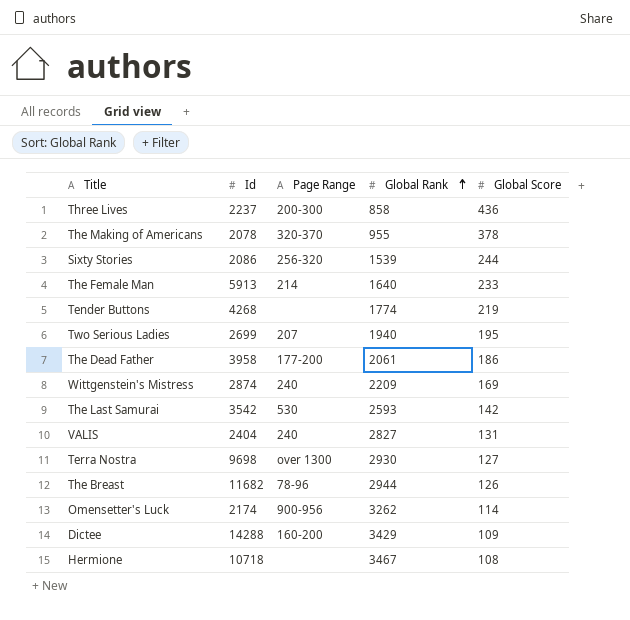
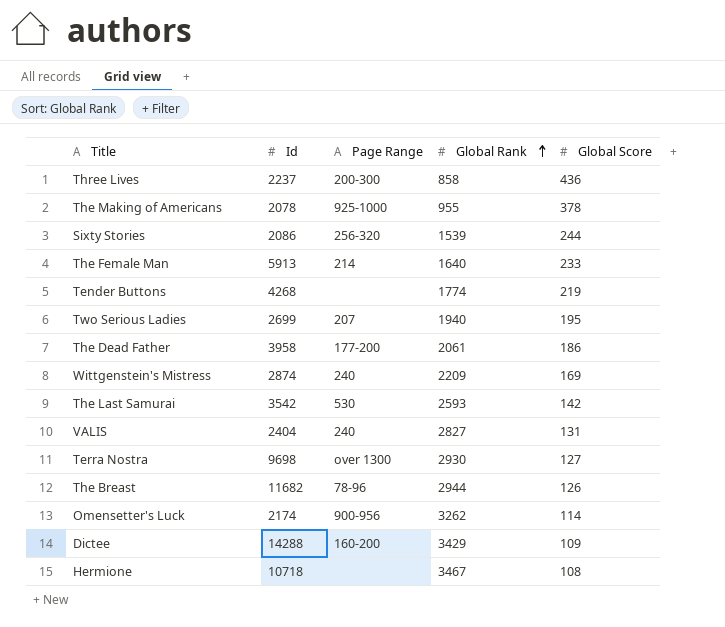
The Making of Americans | Page Range: 320-370 -> 925-1000

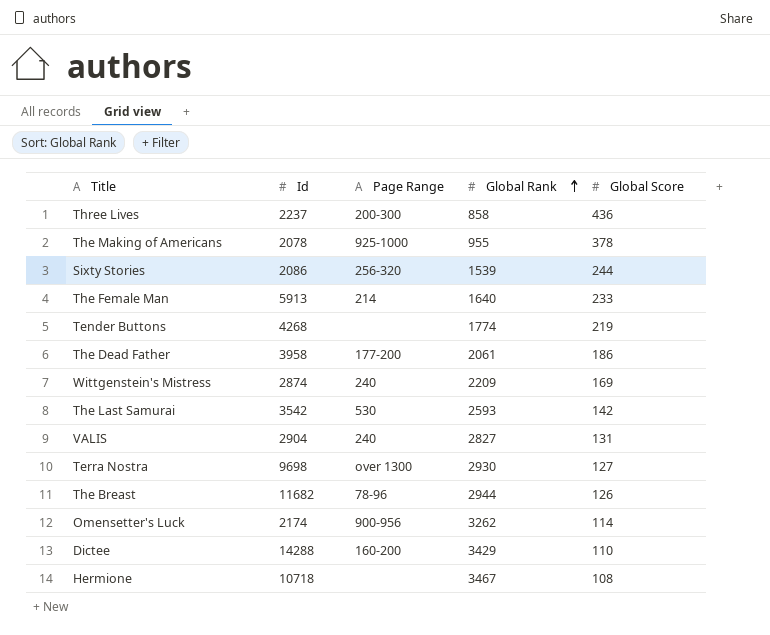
row Two Serious Ladies: 2699 | 207 | 1940 | 195 -> none
VALIS | Id: 2404 -> 2904
Dictee | Global Score: 109 -> 110

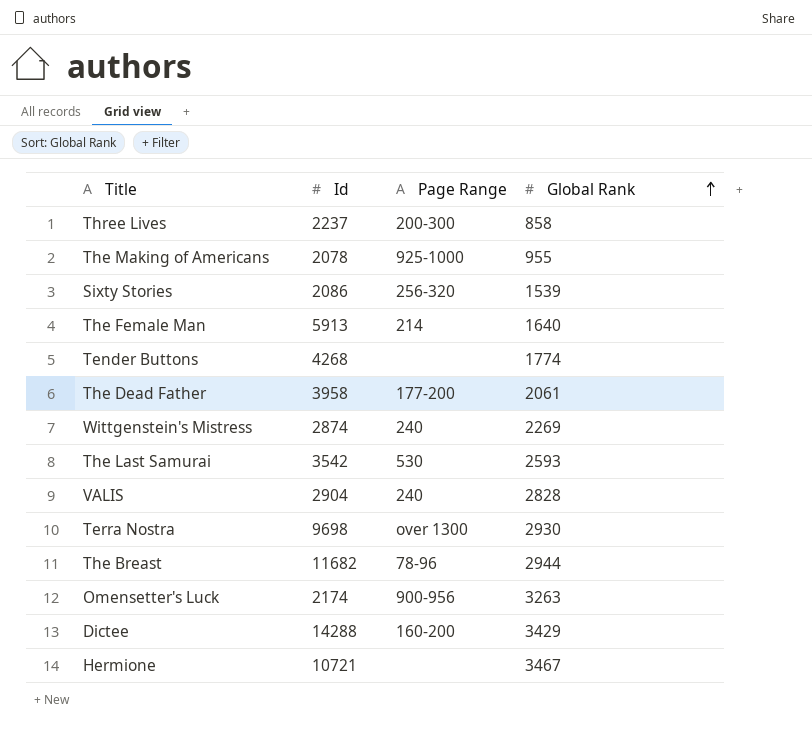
column Global Score | position: 5 -> none
Wittgenstein's Mistress | Global Rank: 2209 -> 2269
VALIS | Global Rank: 2827 -> 2828
Omensetter's Luck | Global Rank: 3262 -> 3263
Hermione | Id: 10718 -> 10721

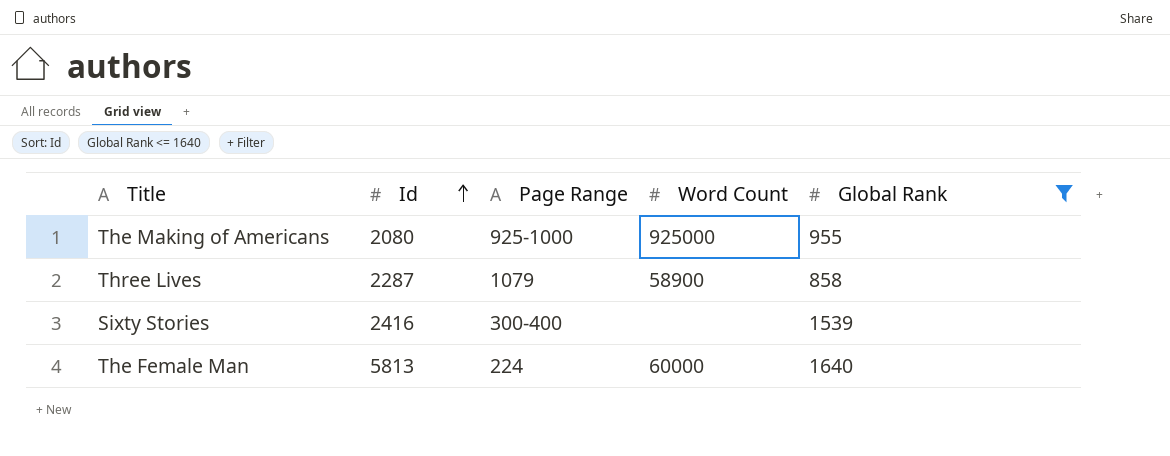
filter: none -> Global Rank <= 1640
row order: Global Rank ascending -> Id ascending
column Word Count | position: none -> 4
The Making of Americans | Id: 2078 -> 2080
Three Lives | Id: 2237 -> 2287
Three Lives | Page Range: 200-300 -> 1079
Sixty Stories | Id: 2086 -> 2416
Sixty Stories | Page Range: 256-320 -> 300-400
The Female Man | Id: 5913 -> 5813
The Female Man | Page Range: 214 -> 224

